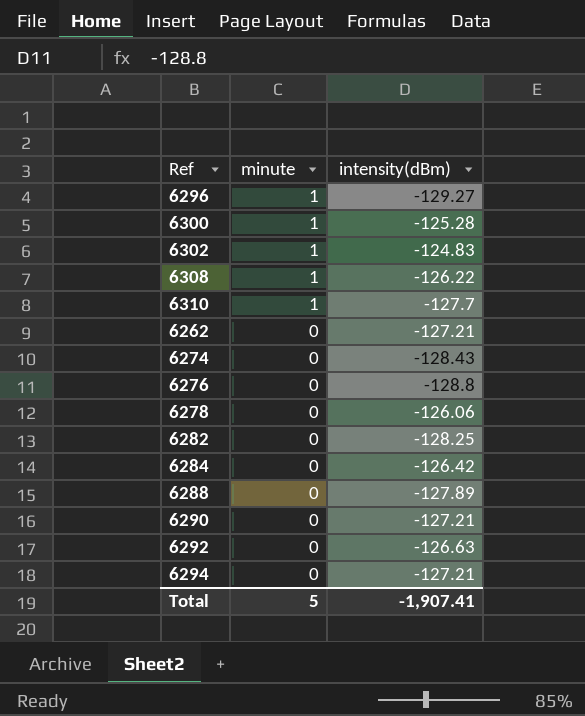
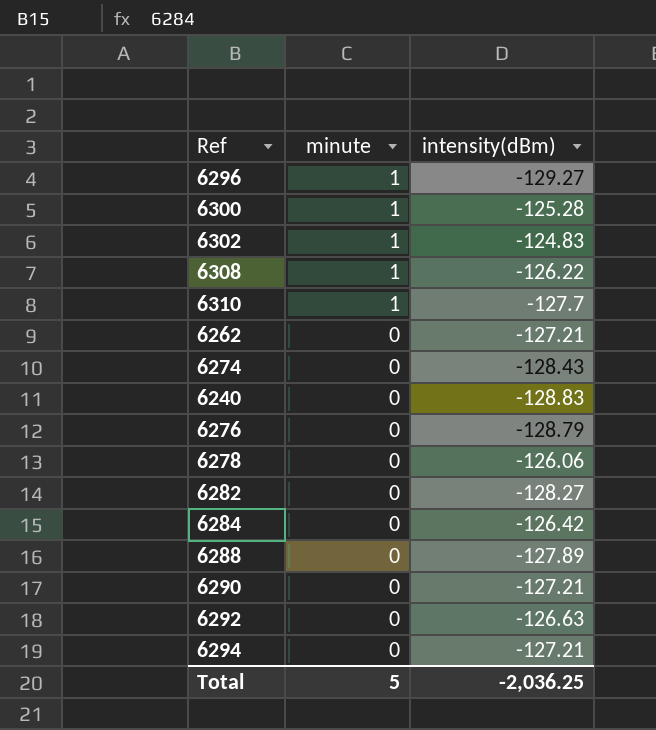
row 6240: none -> 0 | -128.83
6276 | intensity(dBm): -128.8 -> -128.79
6282 | intensity(dBm): -128.25 -> -128.27
Total | intensity(dBm): -1,907.41 -> -2,036.25

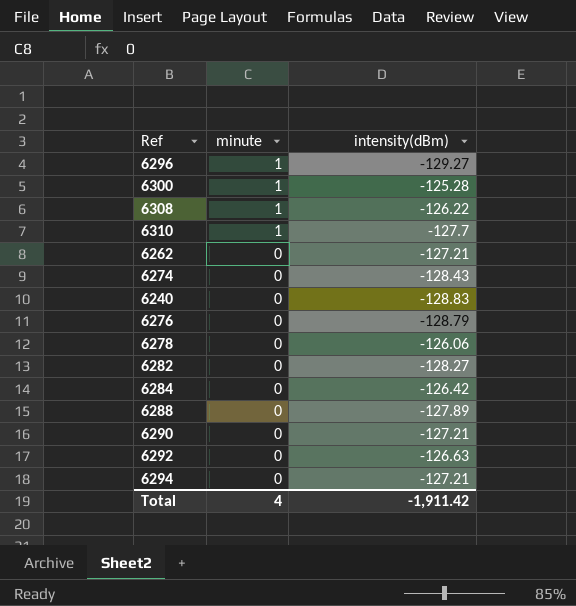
row 6302: 1 | -124.83 -> none
Total | minute: 5 -> 4
Total | intensity(dBm): -2,036.25 -> -1,911.42

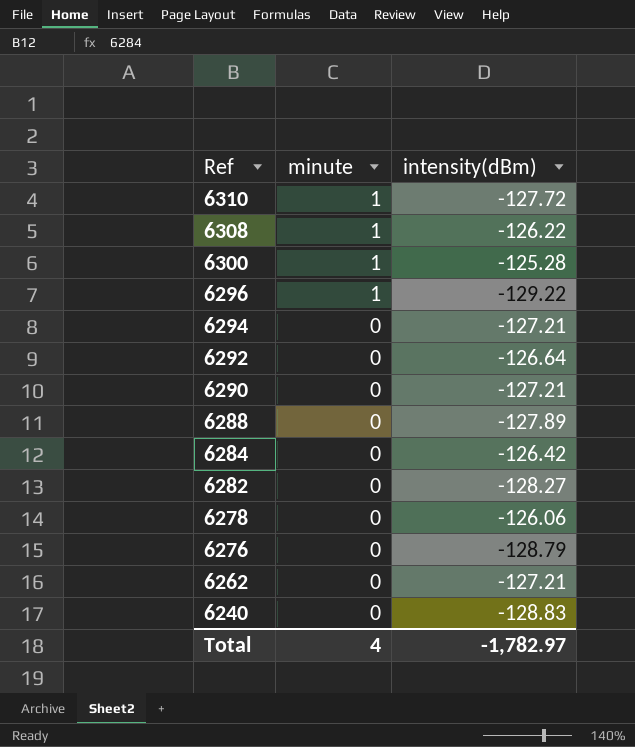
row order: minute descending -> Ref descending
row 6274: 0 | -128.43 -> none
6310 | intensity(dBm): -127.7 -> -127.72
6296 | intensity(dBm): -129.27 -> -129.22
6292 | intensity(dBm): -126.63 -> -126.64
Total | intensity(dBm): -1,911.42 -> -1,782.97

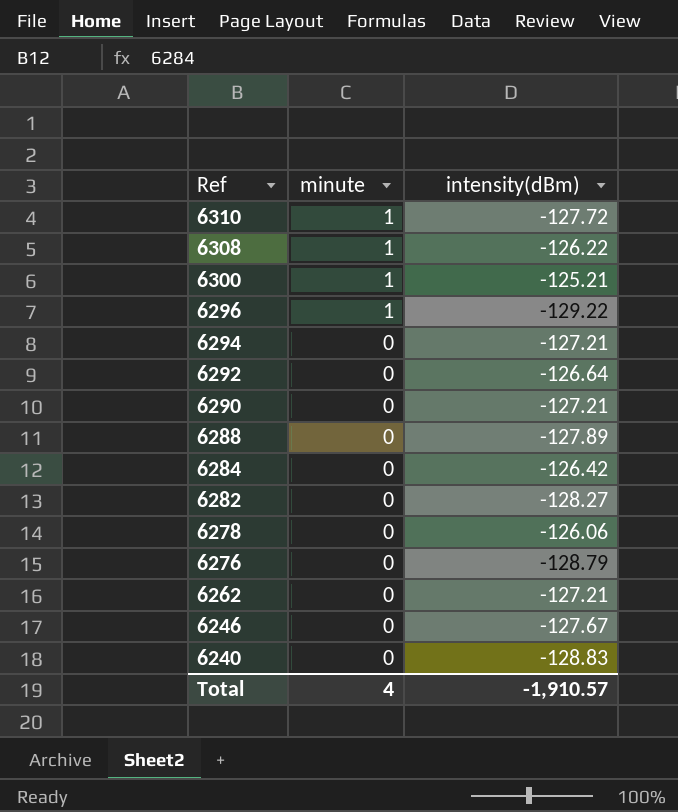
6300 | intensity(dBm): -125.28 -> -125.21
row 6246: none -> 0 | -127.67
Total | intensity(dBm): -1,782.97 -> -1,910.57

